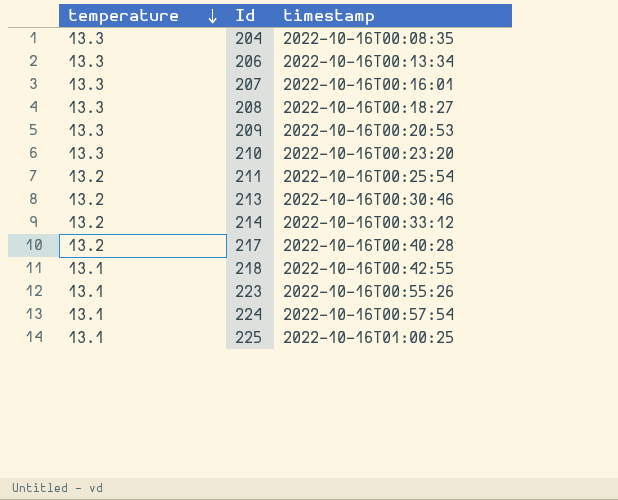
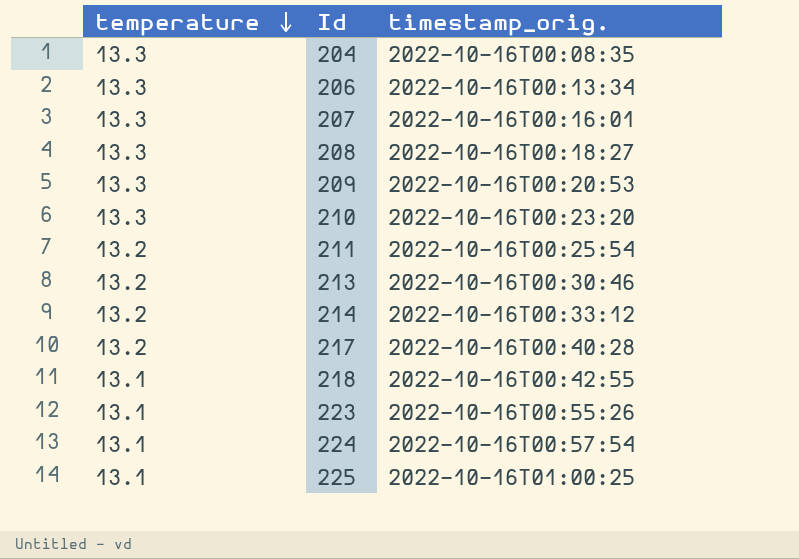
column name: timestamp -> timestamp_orig.

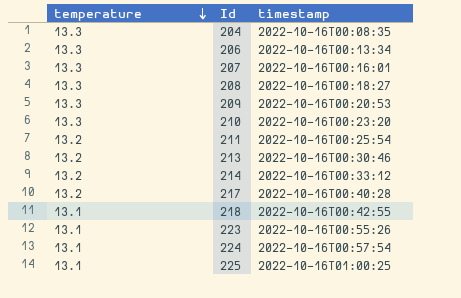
column name: timestamp_orig. -> timestamp

